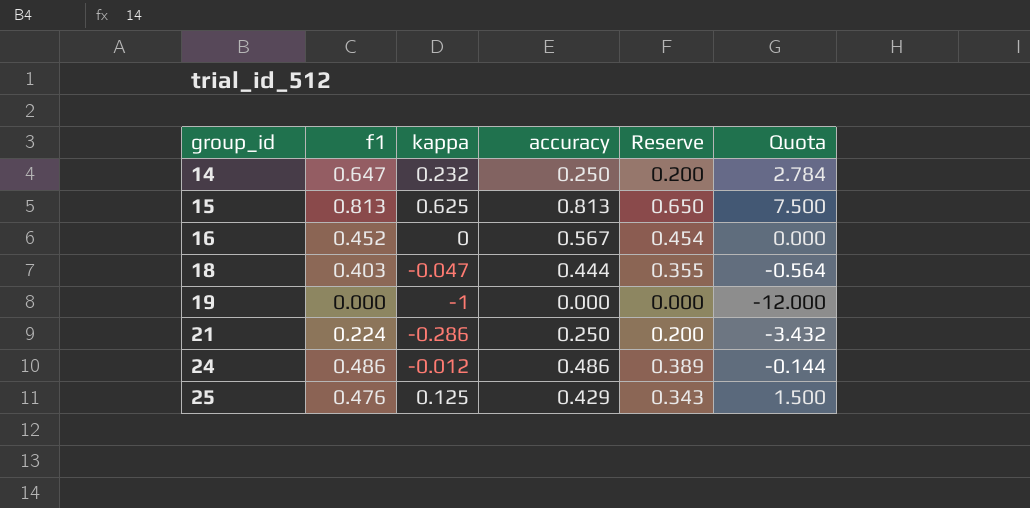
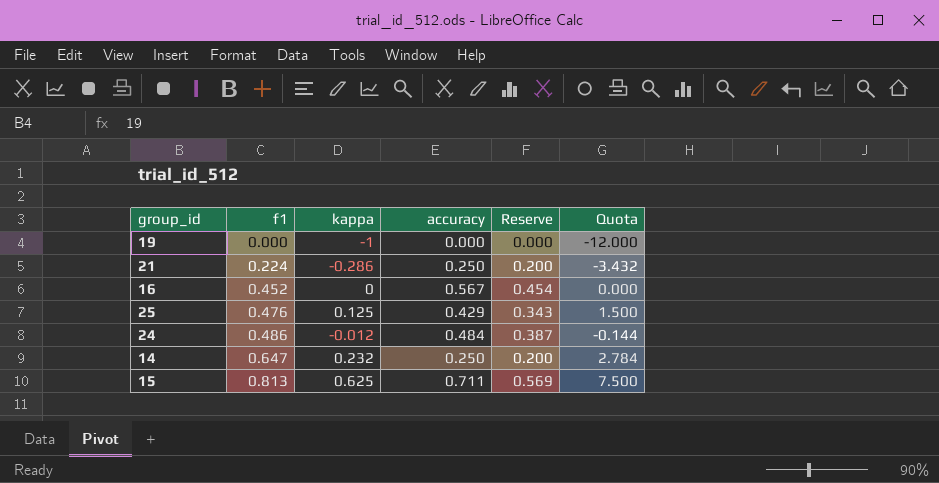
row order: group_id ascending -> f1 ascending
row 18: 0.403 | -0.047 | 0.444 | 0.355 | -0.564 -> none
24 | accuracy: 0.486 -> 0.484
24 | Reserve: 0.389 -> 0.387
15 | accuracy: 0.813 -> 0.711
15 | Reserve: 0.650 -> 0.569

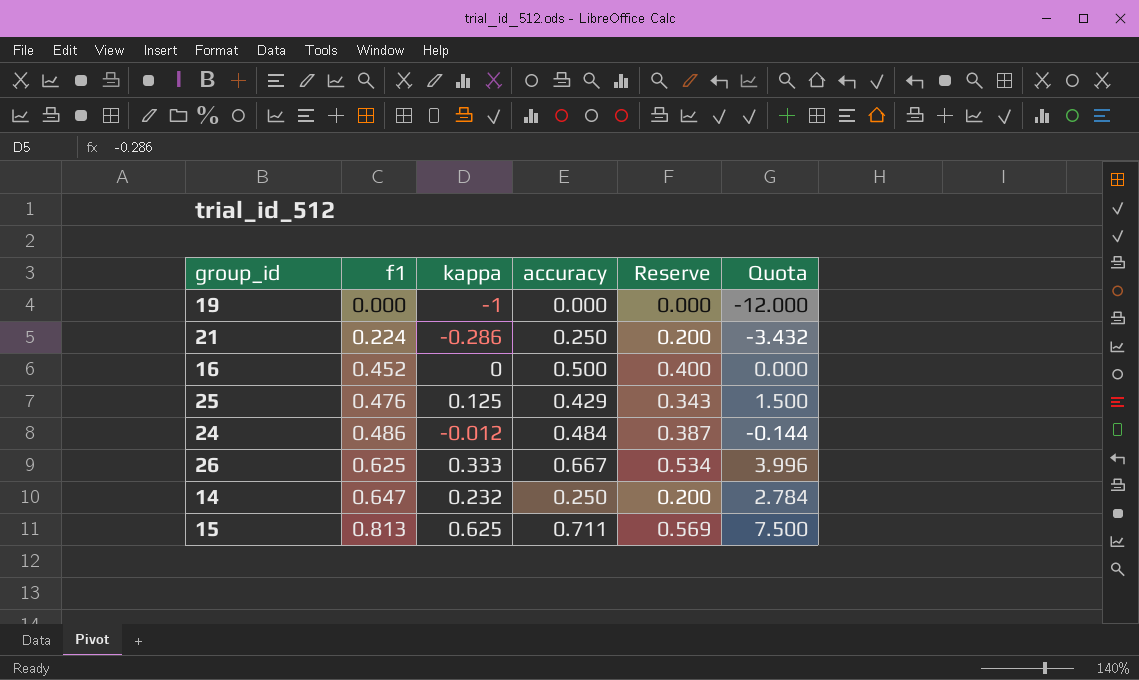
16 | accuracy: 0.567 -> 0.500
16 | Reserve: 0.454 -> 0.400
row 26: none -> 0.625 | 0.333 | 0.667 | 0.534 | 3.996

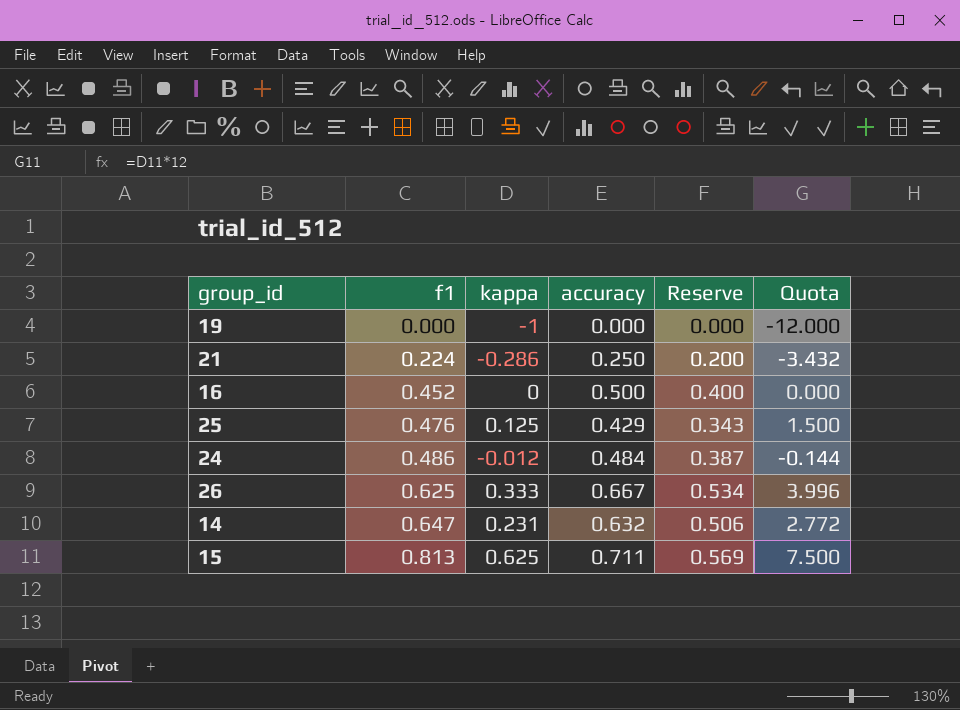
14 | kappa: 0.232 -> 0.231
14 | accuracy: 0.250 -> 0.632
14 | Reserve: 0.200 -> 0.506
14 | Quota: 2.784 -> 2.772

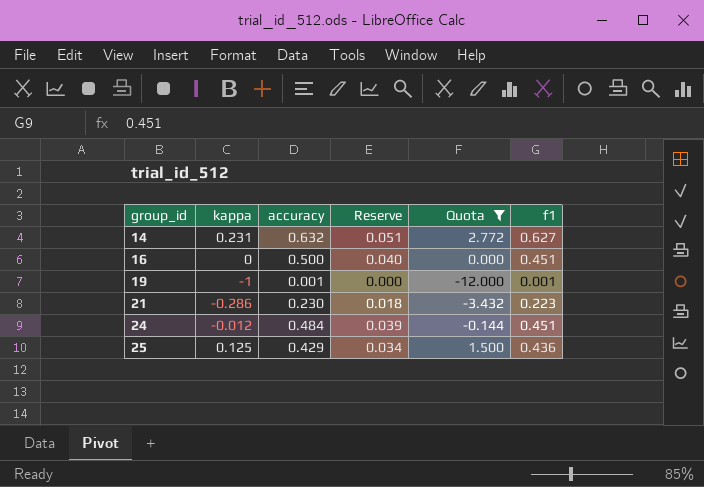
filter: none -> Quota <= 2.772
row order: f1 ascending -> group_id ascending
column Reserve | formula: [accuracy] * 0.8 -> [accuracy] * 0.08
column f1 | position: 2 -> 6
14 | f1: 0.647 -> 0.627
16 | f1: 0.452 -> 0.451
19 | accuracy: 0.000 -> 0.001
19 | f1: 0.000 -> 0.001
21 | accuracy: 0.250 -> 0.230
21 | f1: 0.224 -> 0.223
24 | f1: 0.486 -> 0.451
25 | f1: 0.476 -> 0.436

